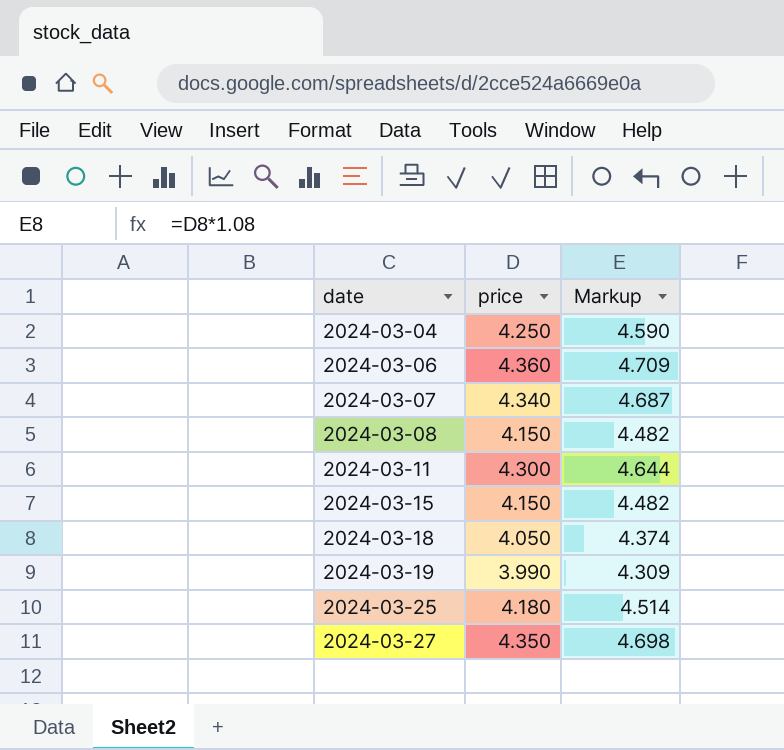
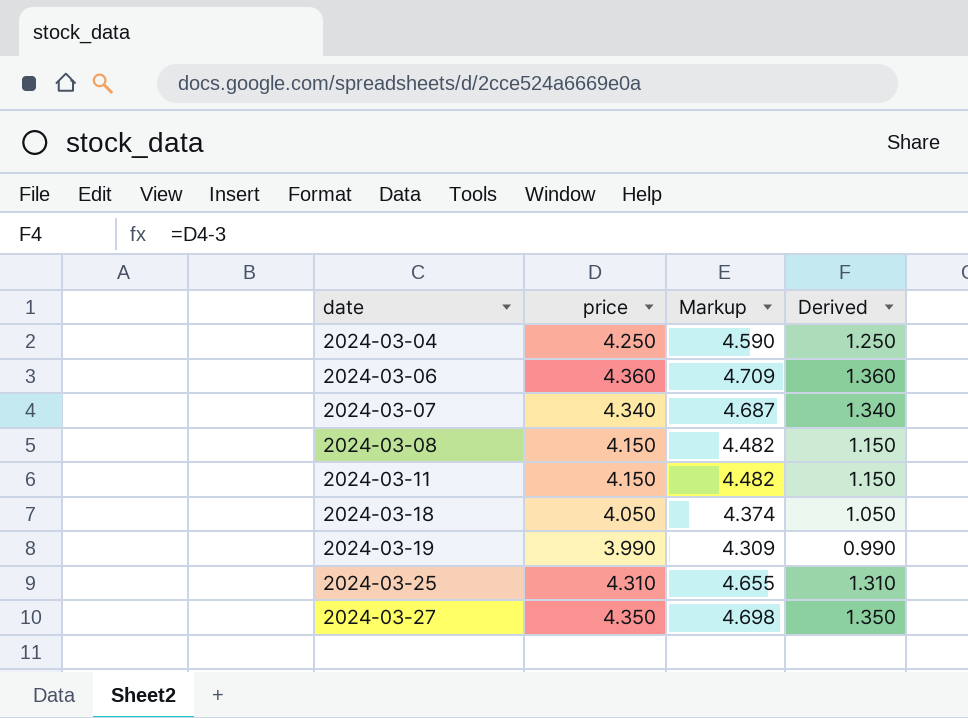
column Derived | formula: none -> [price] - 3
row 2024-03-15: 4.150 | 4.482 -> none
2024-03-11 | price: 4.300 -> 4.150
2024-03-11 | Markup: 4.644 -> 4.482
2024-03-25 | price: 4.180 -> 4.310
2024-03-25 | Markup: 4.514 -> 4.655

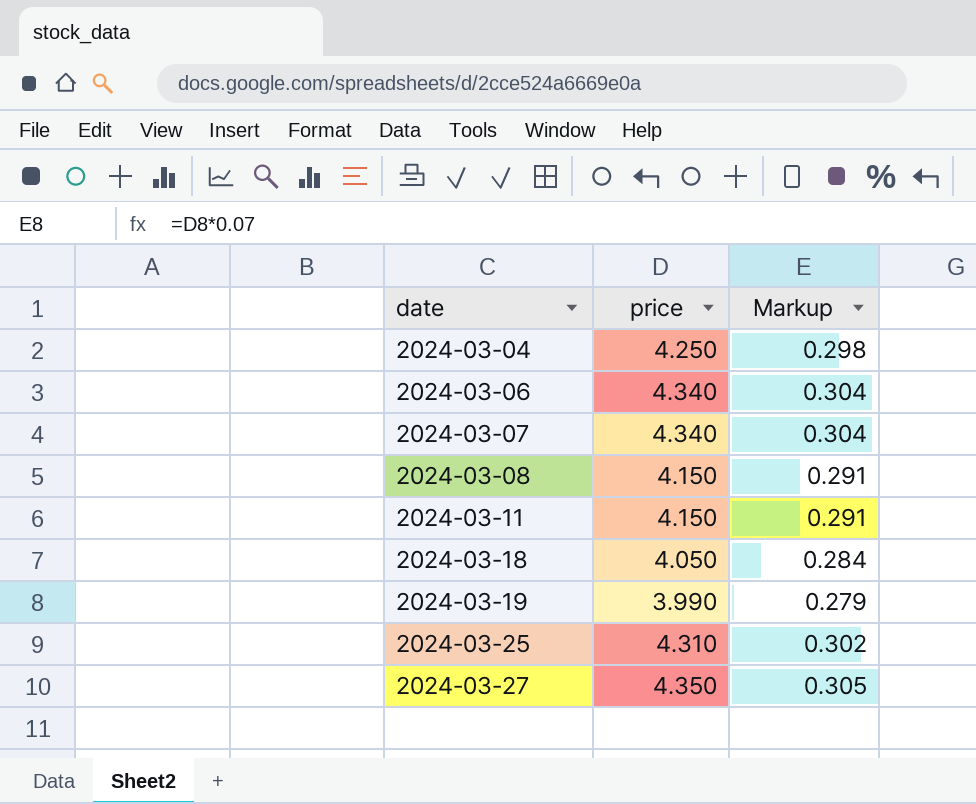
column Derived | formula: [price] - 3 -> none
column Markup | formula: [price] * 1.08 -> [price] * 0.07
2024-03-06 | price: 4.360 -> 4.340

